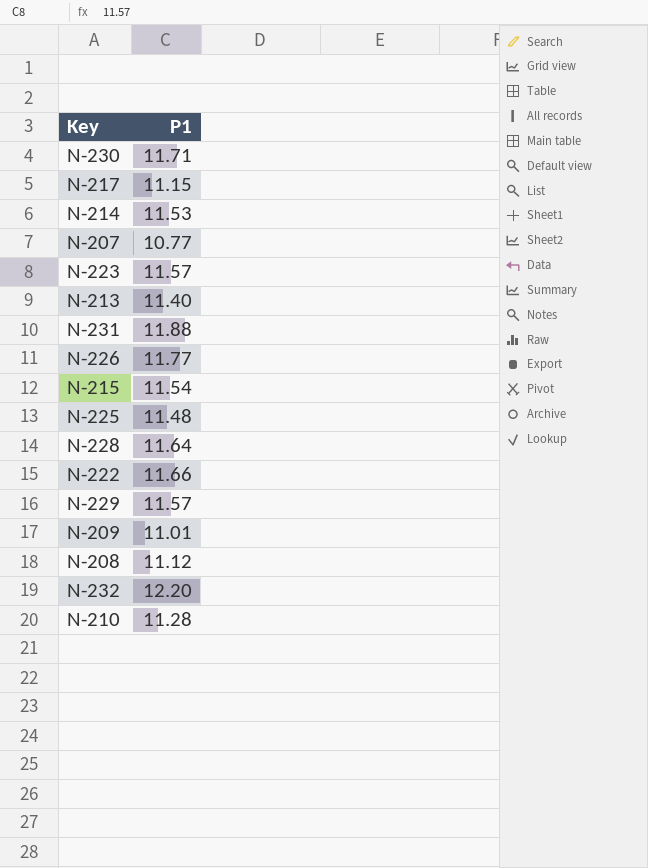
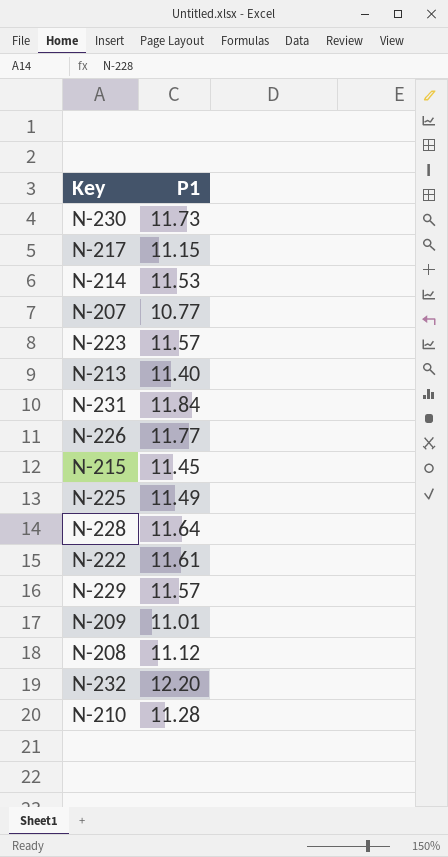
N-230 | P1: 11.71 -> 11.73
N-231 | P1: 11.88 -> 11.84
N-215 | P1: 11.54 -> 11.45
N-225 | P1: 11.48 -> 11.49
N-222 | P1: 11.66 -> 11.61

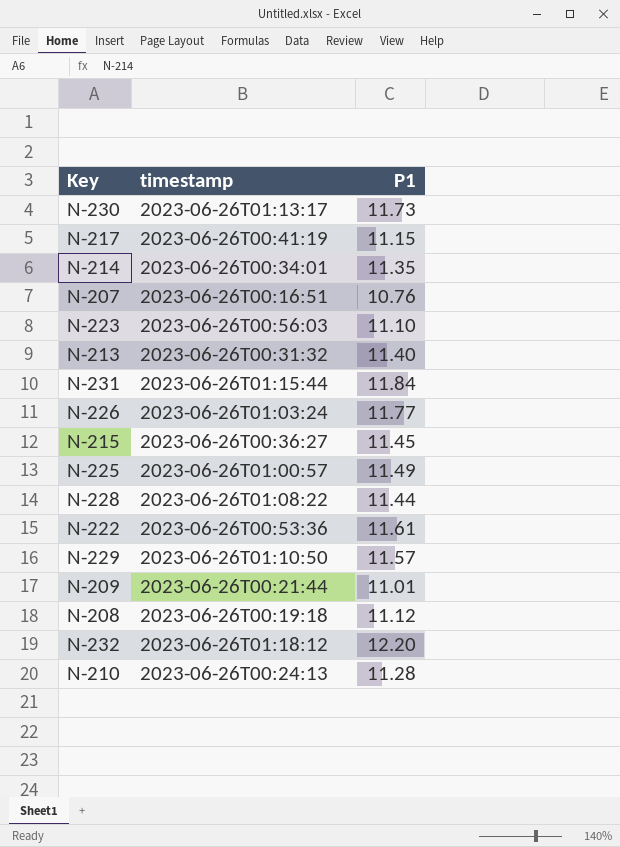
column timestamp | position: none -> 2
N-214 | P1: 11.53 -> 11.35
N-207 | P1: 10.77 -> 10.76
N-223 | P1: 11.57 -> 11.10
N-228 | P1: 11.64 -> 11.44

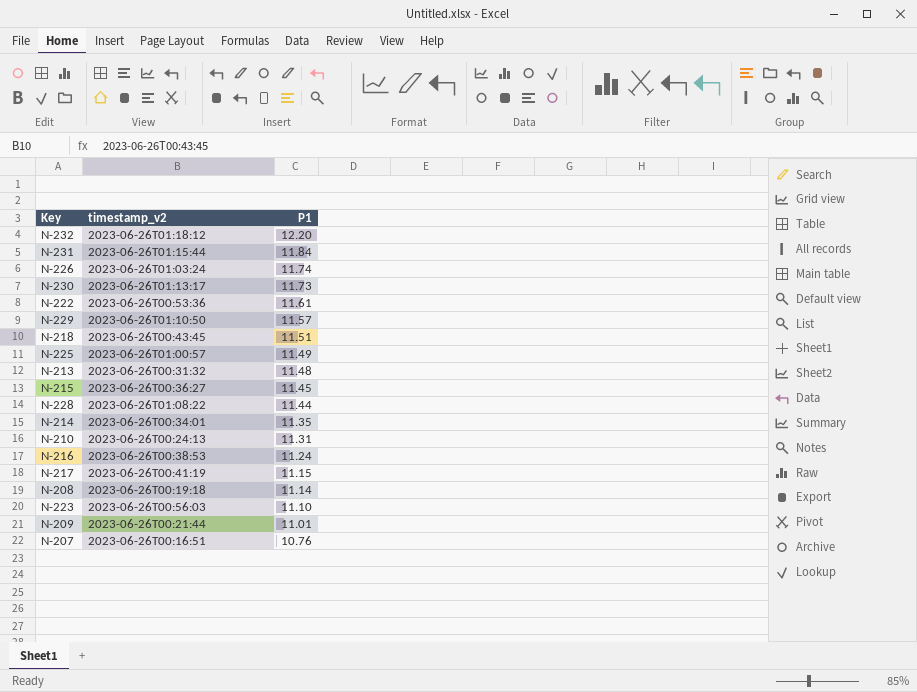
row order: none -> P1 descending
column name: timestamp -> timestamp_v2
N-226 | P1: 11.77 -> 11.74
row N-218: none -> 2023-06-26T00:43:45 | 11.51
N-213 | P1: 11.40 -> 11.48
N-210 | P1: 11.28 -> 11.31
row N-216: none -> 2023-06-26T00:38:53 | 11.24
N-208 | P1: 11.12 -> 11.14

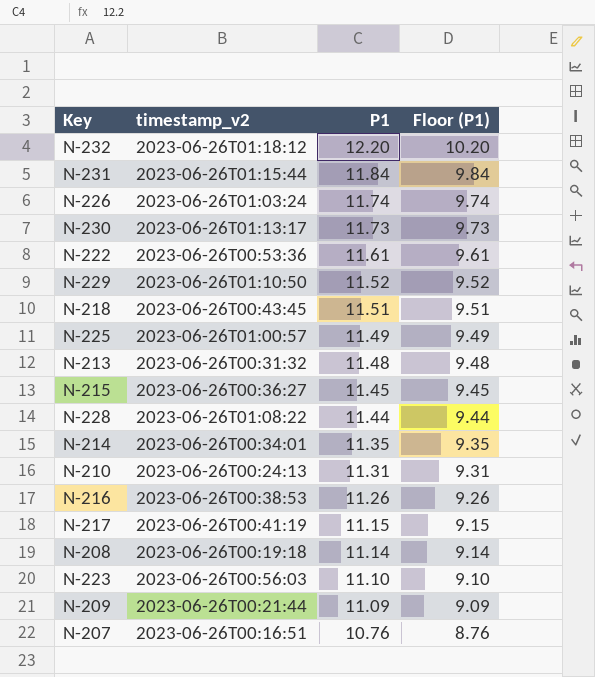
column Floor (P1) | formula: none -> [P1] - 2
N-229 | P1: 11.57 -> 11.52
N-216 | P1: 11.24 -> 11.26
N-209 | P1: 11.01 -> 11.09

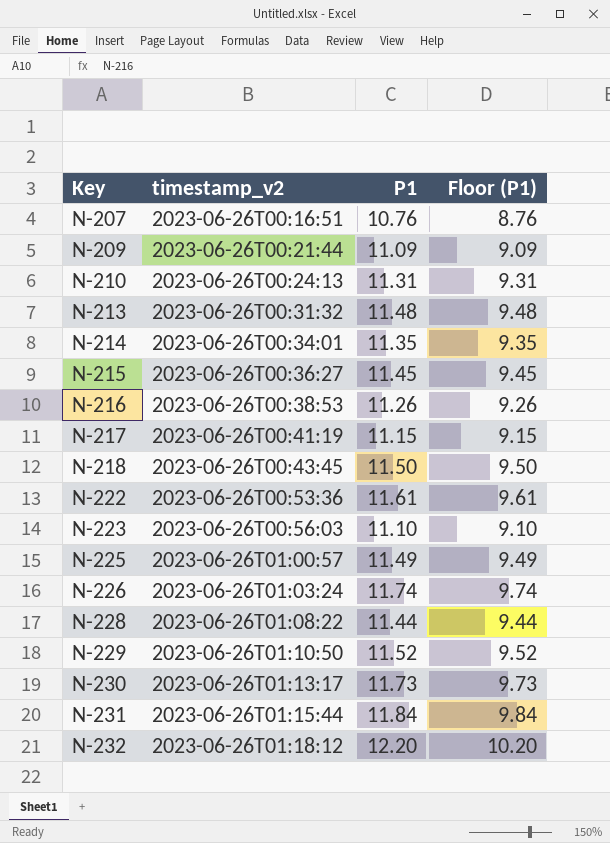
row order: P1 descending -> Key ascending
row N-208: 2023-06-26T00:19:18 | 11.14 | 9.14 -> none
N-218 | P1: 11.51 -> 11.50
N-218 | Floor (P1): 9.51 -> 9.50

